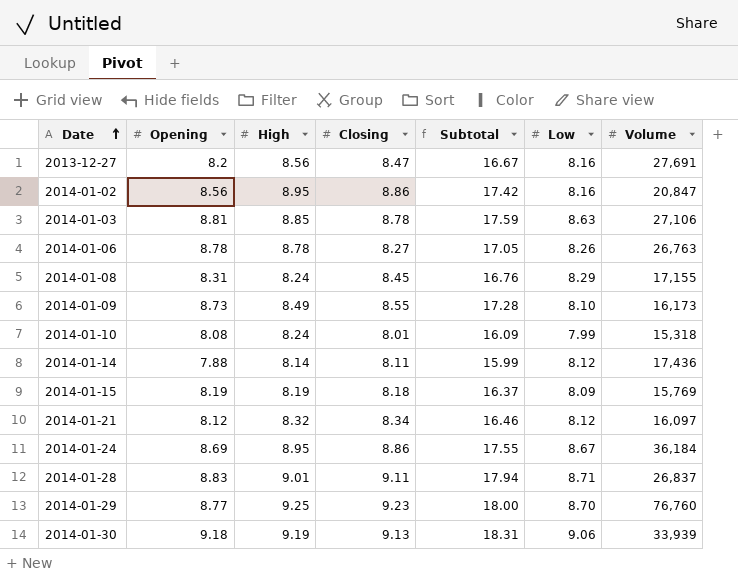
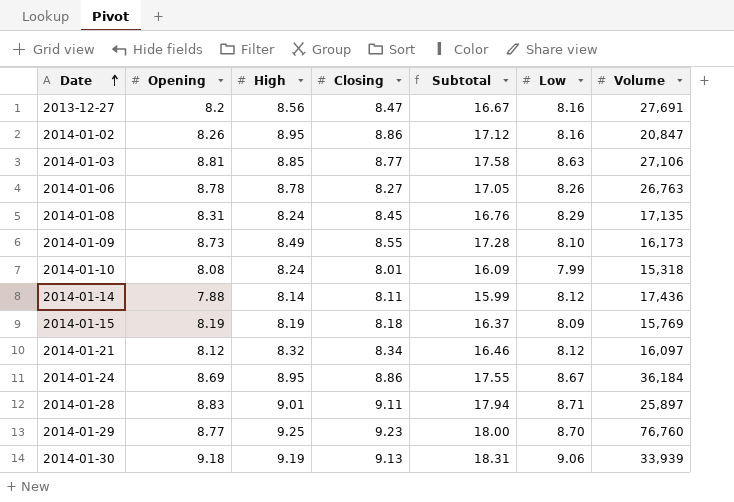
2014-01-02 | Opening: 8.56 -> 8.26
2014-01-02 | Subtotal: 17.42 -> 17.12
2014-01-03 | Closing: 8.78 -> 8.77
2014-01-03 | Subtotal: 17.59 -> 17.58
2014-01-08 | Volume: 17,155 -> 17,135
2014-01-28 | Volume: 26,837 -> 25,897

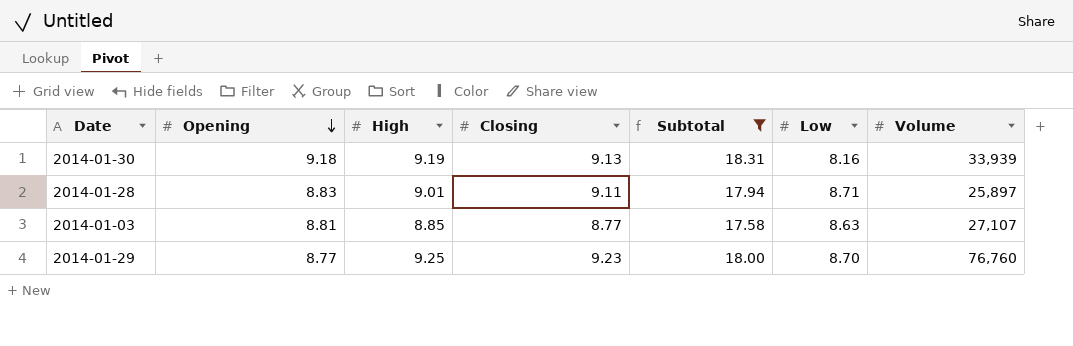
filter: none -> Subtotal >= 17.58
row order: Date ascending -> Opening descending
2014-01-30 | Low: 9.06 -> 8.16
2014-01-03 | Volume: 27,106 -> 27,107

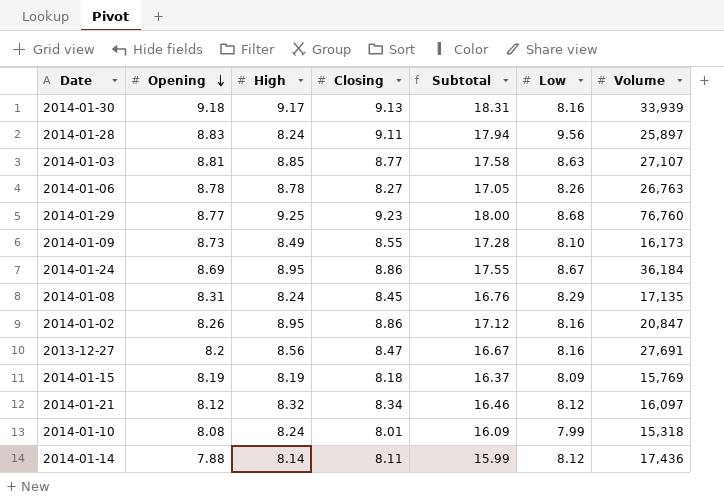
filter: Subtotal >= 17.58 -> none
2014-01-30 | High: 9.19 -> 9.17
2014-01-28 | High: 9.01 -> 8.24
2014-01-28 | Low: 8.71 -> 9.56
2014-01-29 | Low: 8.70 -> 8.68

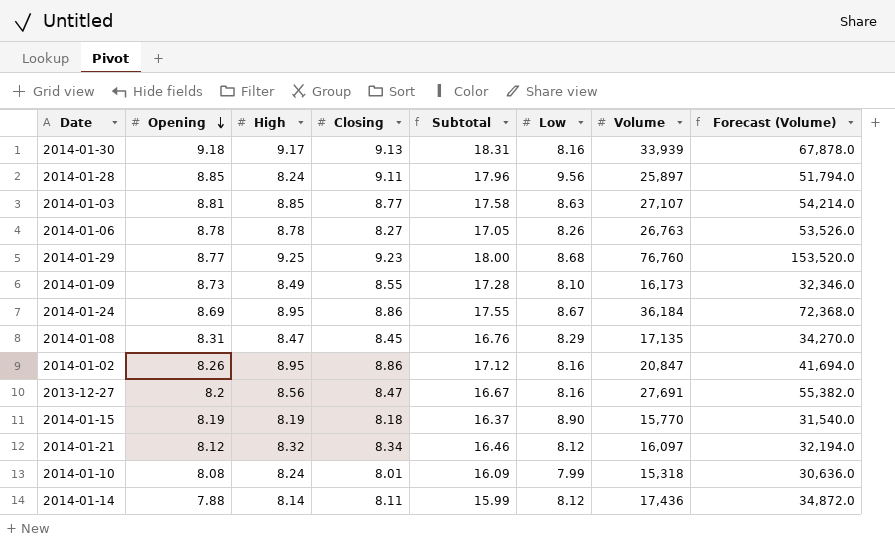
column Forecast (Volume) | formula: none -> [Volume] * 2
2014-01-28 | Opening: 8.83 -> 8.85
2014-01-28 | Subtotal: 17.94 -> 17.96
2014-01-08 | High: 8.24 -> 8.47
2014-01-15 | Low: 8.09 -> 8.90
2014-01-15 | Volume: 15,769 -> 15,770

